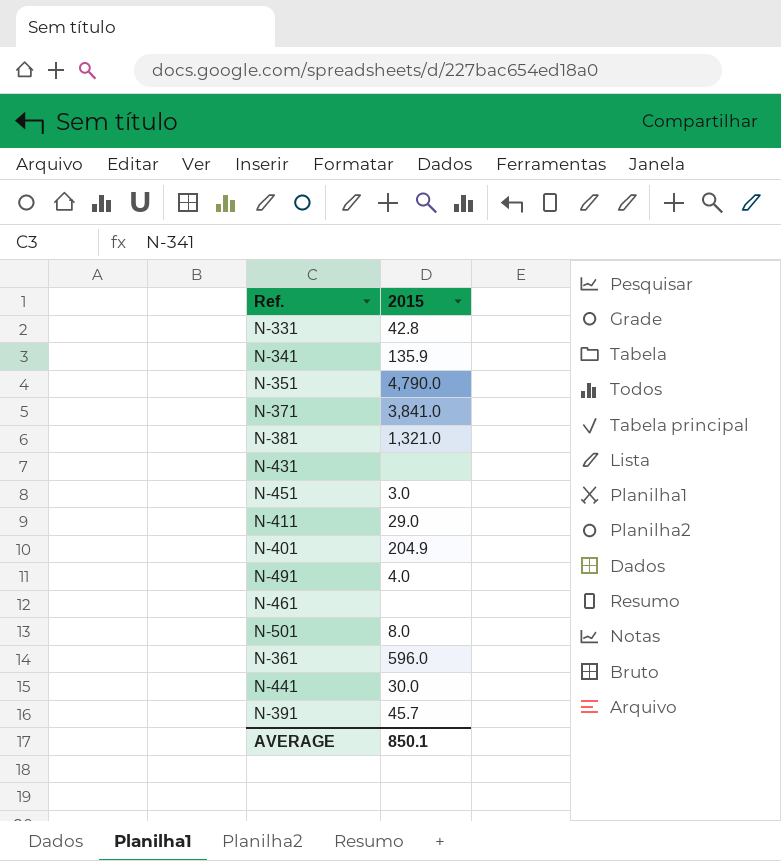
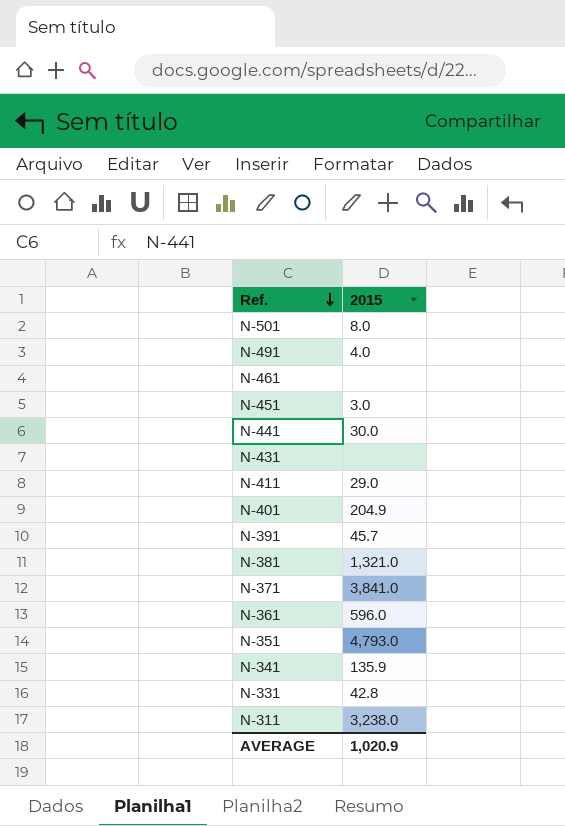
row order: none -> Ref. descending
N-351 | 2015: 4,790.0 -> 4,793.0
row N-311: none -> 3,238.0
AVERAGE | 2015: 850.1 -> 1,020.9

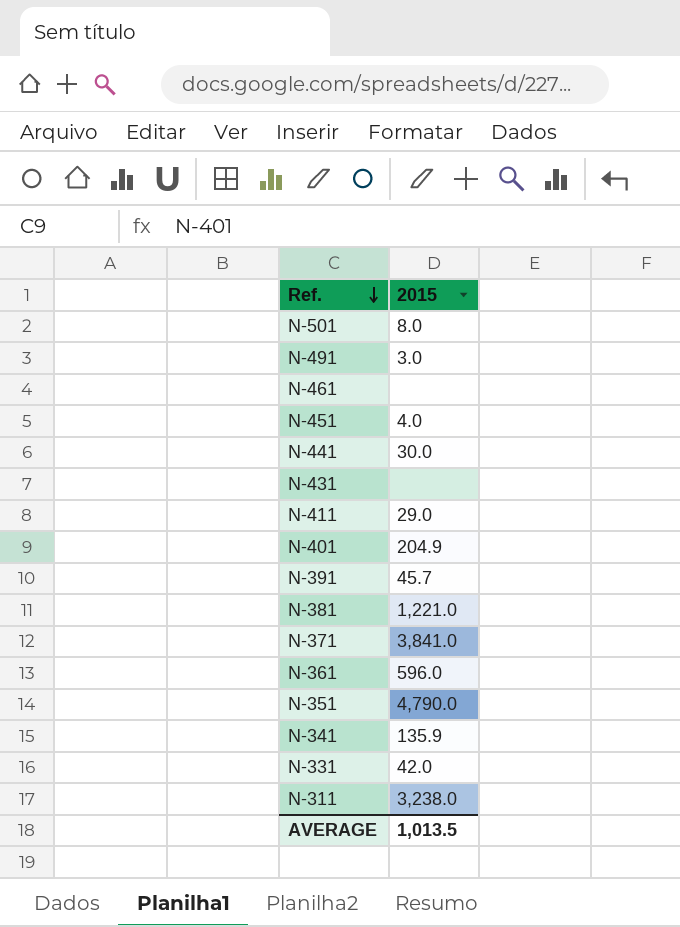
N-491 | 2015: 4.0 -> 3.0
N-451 | 2015: 3.0 -> 4.0
N-381 | 2015: 1,321.0 -> 1,221.0
N-351 | 2015: 4,793.0 -> 4,790.0
N-331 | 2015: 42.8 -> 42.0
AVERAGE | 2015: 1,020.9 -> 1,013.5

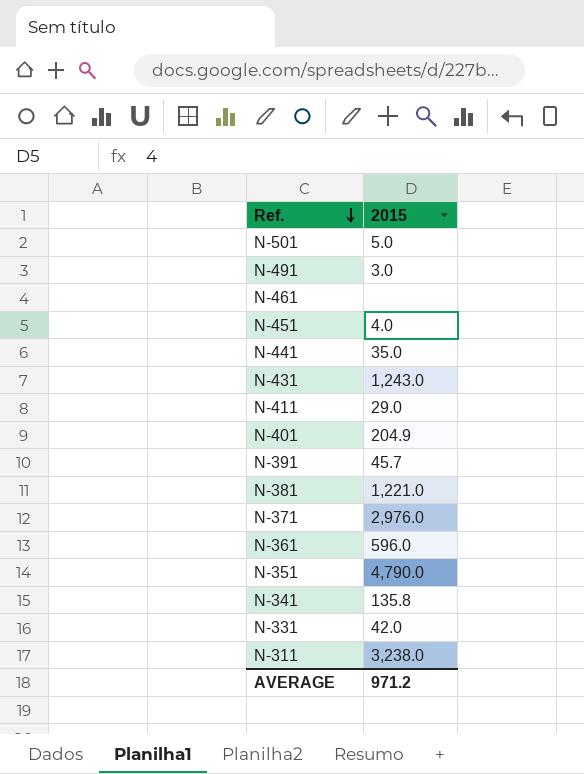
N-501 | 2015: 8.0 -> 5.0
N-441 | 2015: 30.0 -> 35.0
N-431 | 2015: none -> 1,243.0
N-371 | 2015: 3,841.0 -> 2,976.0
N-341 | 2015: 135.9 -> 135.8
AVERAGE | 2015: 1,013.5 -> 971.2

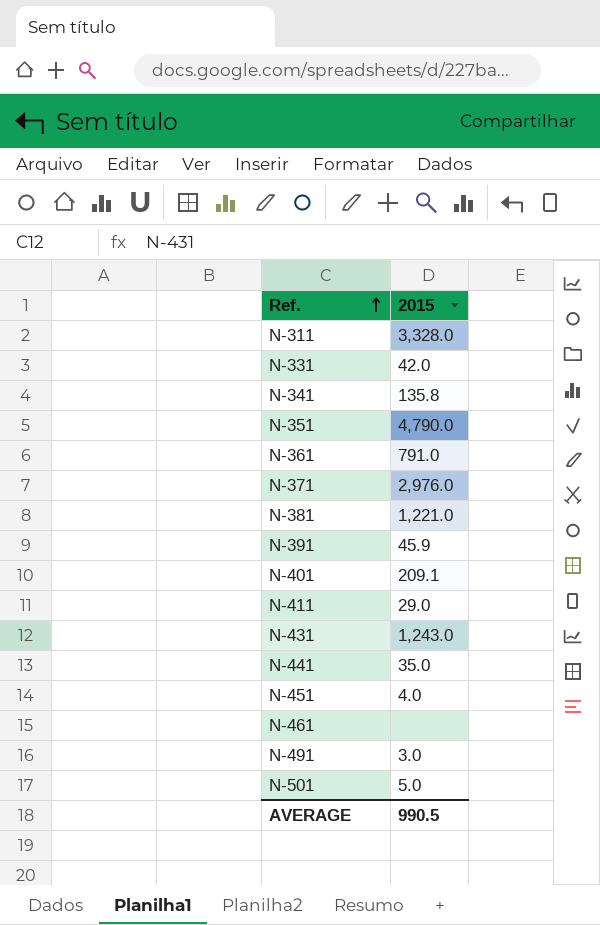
row order: Ref. descending -> Ref. ascending
N-311 | 2015: 3,238.0 -> 3,328.0
N-361 | 2015: 596.0 -> 791.0
N-391 | 2015: 45.7 -> 45.9
N-401 | 2015: 204.9 -> 209.1
AVERAGE | 2015: 971.2 -> 990.5

